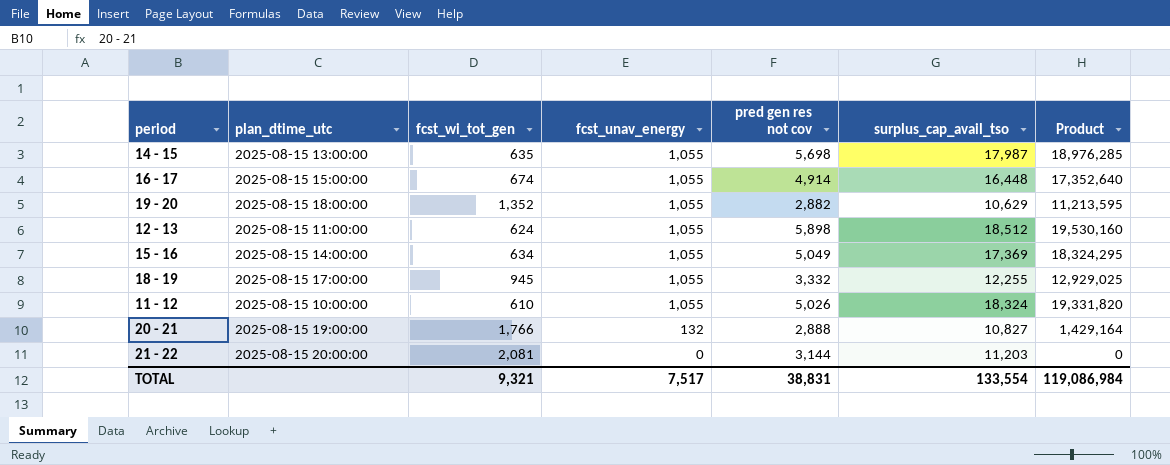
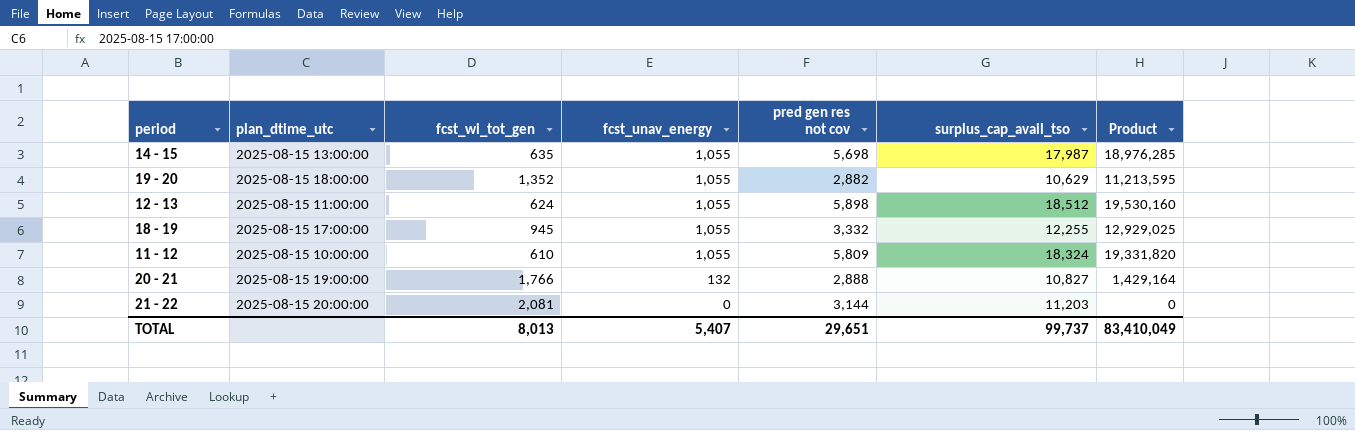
row 16 - 17: 2025-08-15 15:00:00 | 674 | 1,055 | 4,914 | 16,448 | 17,352,640 -> none
row 15 - 16: 2025-08-15 14:00:00 | 634 | 1,055 | 5,049 | 17,369 | 18,324,295 -> none
11 - 12 | pred gen res not cov: 5,026 -> 5,809
TOTAL | fcst_wi_tot_gen: 9,321 -> 8,013
TOTAL | fcst_unav_energy: 7,517 -> 5,407
TOTAL | pred gen res not cov: 38,831 -> 29,651
TOTAL | surplus_cap_avail_tso: 133,554 -> 99,737
TOTAL | Product: 119,086,984 -> 83,410,049

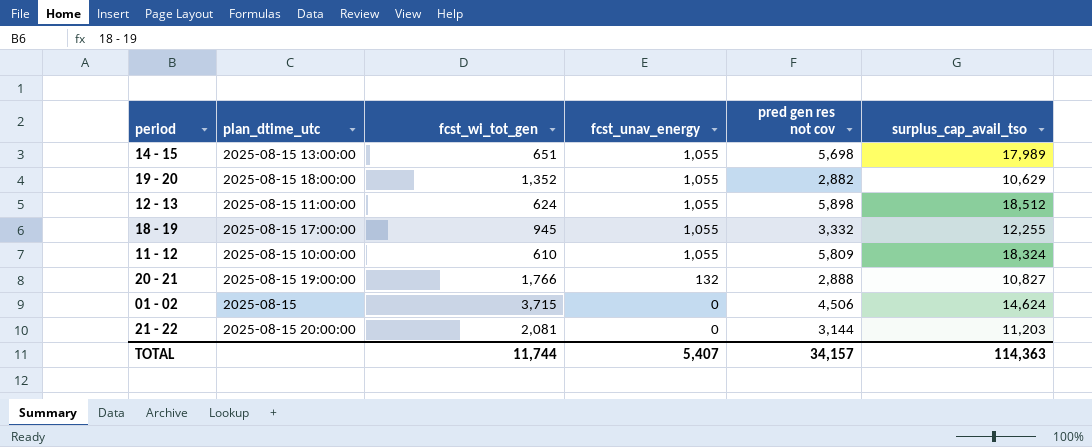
column Product | formula: [fcst_unav_energy] * [surplus_cap_avail_tso] -> none
14 - 15 | fcst_wi_tot_gen: 635 -> 651
14 - 15 | surplus_cap_avail_tso: 17,987 -> 17,989
row 01 - 02: none -> 2025-08-15 | 3,715 | 0 | 4,506 | 14,624
TOTAL | fcst_wi_tot_gen: 8,013 -> 11,744
TOTAL | pred gen res not cov: 29,651 -> 34,157
TOTAL | surplus_cap_avail_tso: 99,737 -> 114,363

